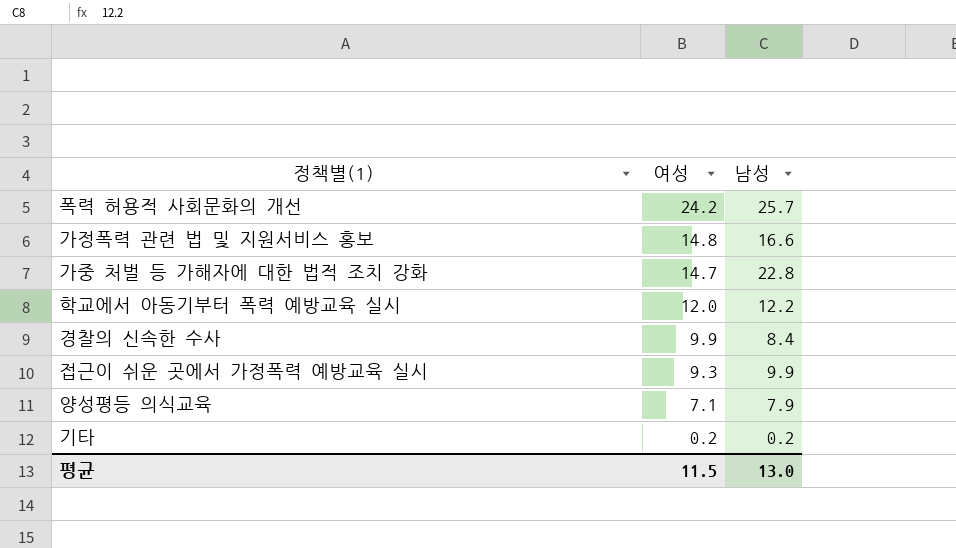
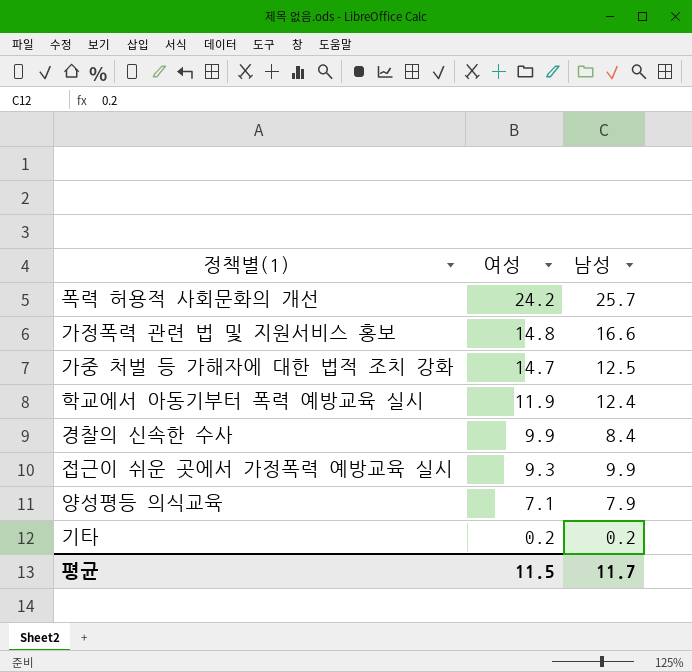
가중 처벌 등 가해자에 대한 법적 조치 강화 | 남성: 22.8 -> 12.5
학교에서 아동기부터 폭력 예방교육 실시 | 여성: 12.0 -> 11.9
학교에서 아동기부터 폭력 예방교육 실시 | 남성: 12.2 -> 12.4
평균 | 남성: 13.0 -> 11.7

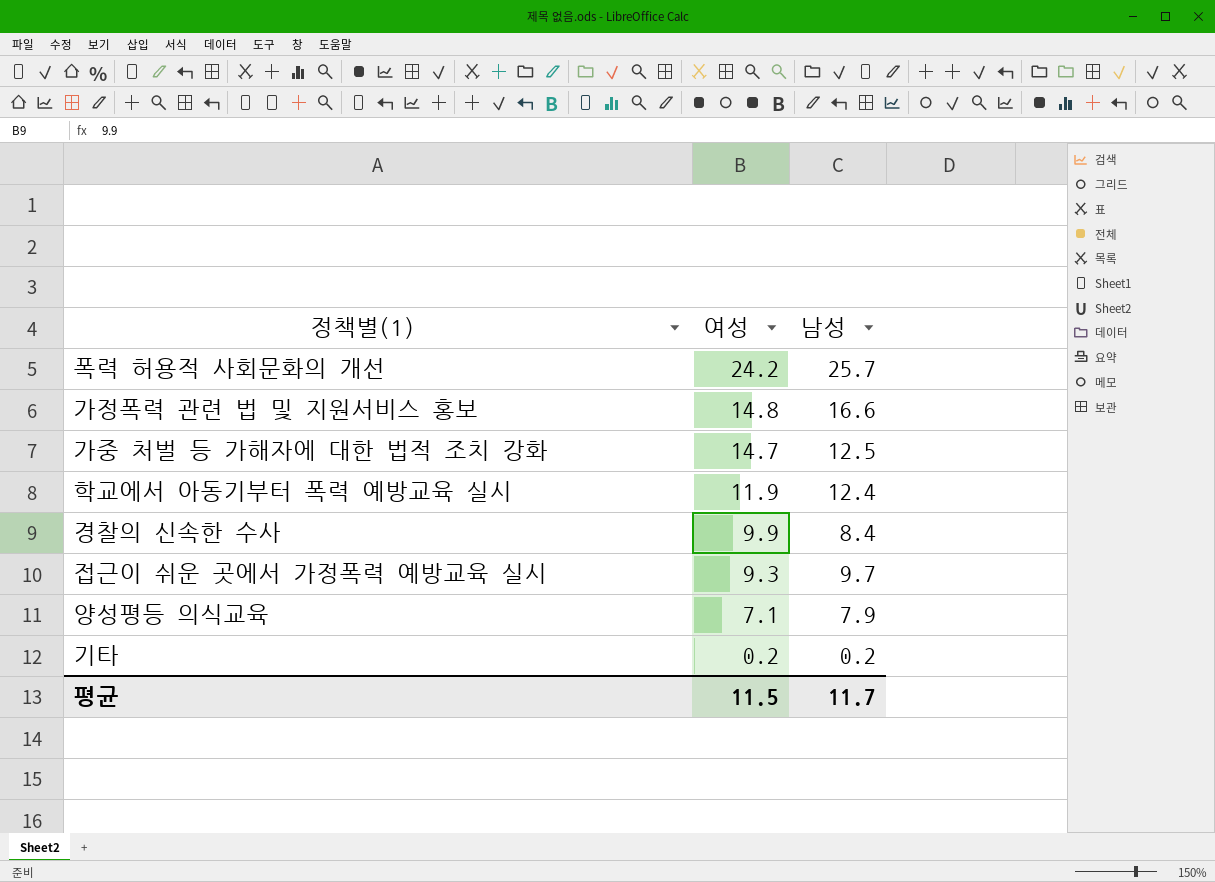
접근이 쉬운 곳에서 가정폭력 예방교육 실시 | 남성: 9.9 -> 9.7

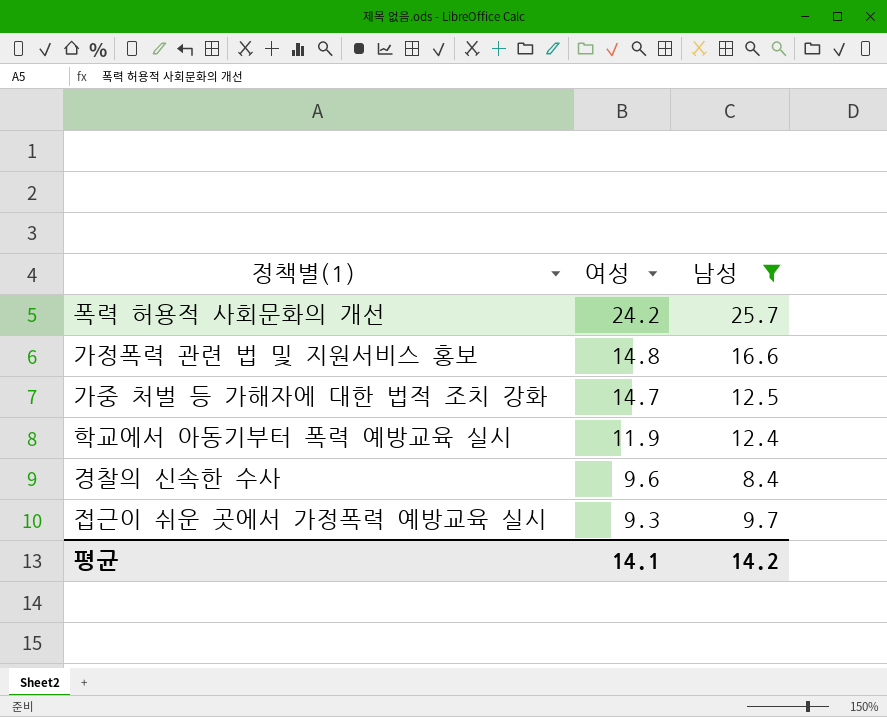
filter: none -> 남성 >= 8.4
경찰의 신속한 수사 | 여성: 9.9 -> 9.6
평균 | 여성: 11.5 -> 14.1
평균 | 남성: 11.7 -> 14.2

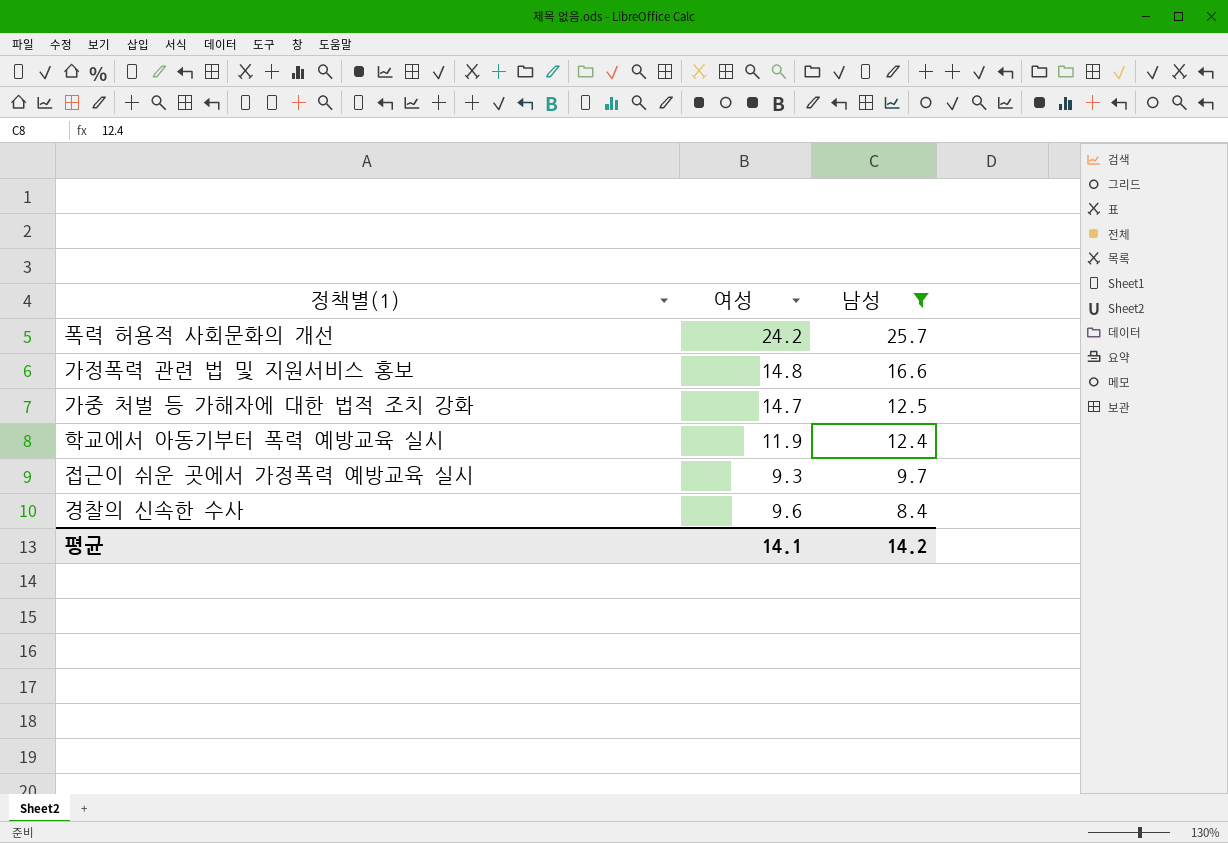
row order: 여성 descending -> 남성 descending

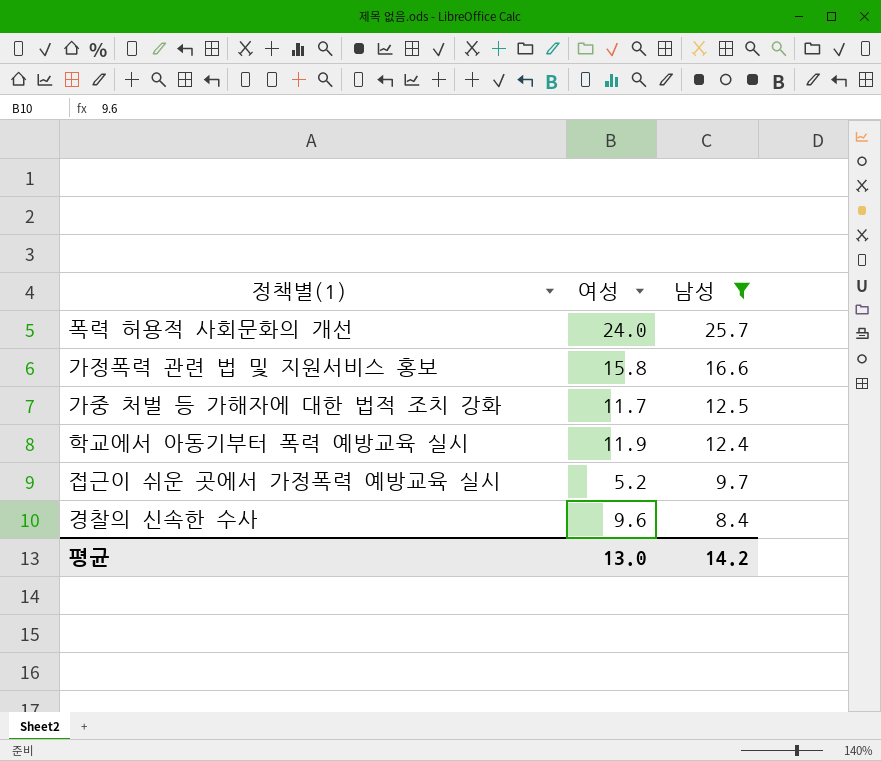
폭력 허용적 사회문화의 개선 | 여성: 24.2 -> 24.0
가정폭력 관련 법 및 지원서비스 홍보 | 여성: 14.8 -> 15.8
가중 처벌 등 가해자에 대한 법적 조치 강화 | 여성: 14.7 -> 11.7
접근이 쉬운 곳에서 가정폭력 예방교육 실시 | 여성: 9.3 -> 5.2
평균 | 여성: 14.1 -> 13.0

